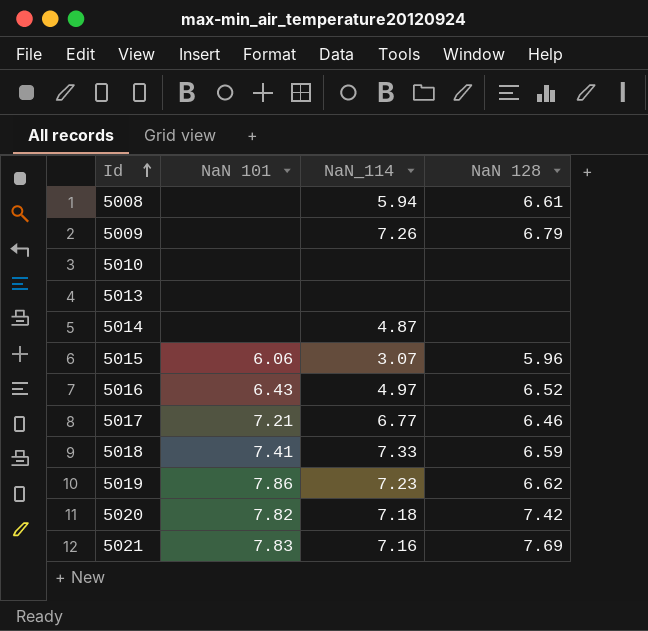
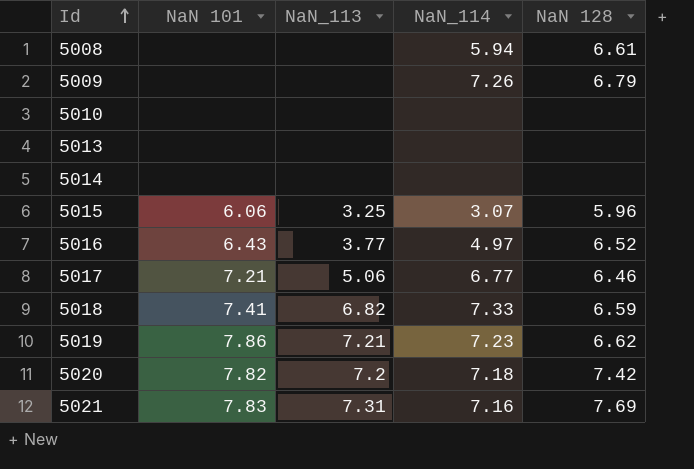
column NaN_113 | position: none -> 3
5014 | NaN_114: 4.87 -> none

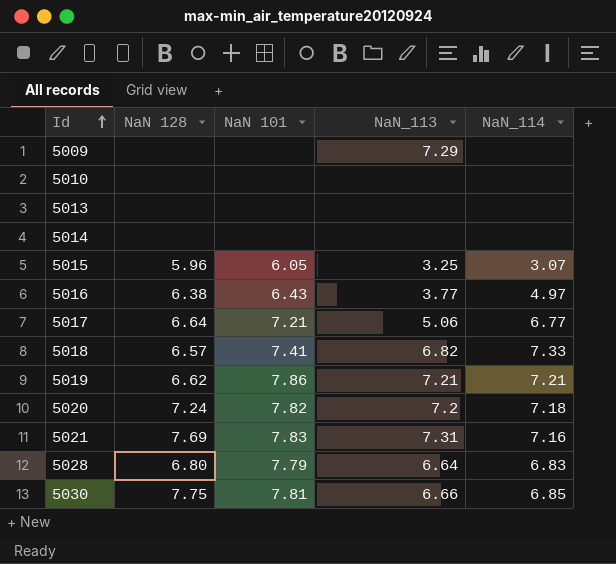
column NaN 128 | position: 5 -> 2
row 5008: none | none | 5.94 | 6.61 -> none
5009 | NaN 128: 6.79 -> none
5009 | NaN_113: none -> 7.29
5009 | NaN_114: 7.26 -> none
5015 | NaN 101: 6.06 -> 6.05
5016 | NaN 128: 6.52 -> 6.38
5017 | NaN 128: 6.46 -> 6.64
5018 | NaN 128: 6.59 -> 6.57
5019 | NaN_114: 7.23 -> 7.21
5020 | NaN 128: 7.42 -> 7.24
row 5028: none -> 6.80 | 7.79 | 6.64 | 6.83
row 5030: none -> 7.75 | 7.81 | 6.66 | 6.85

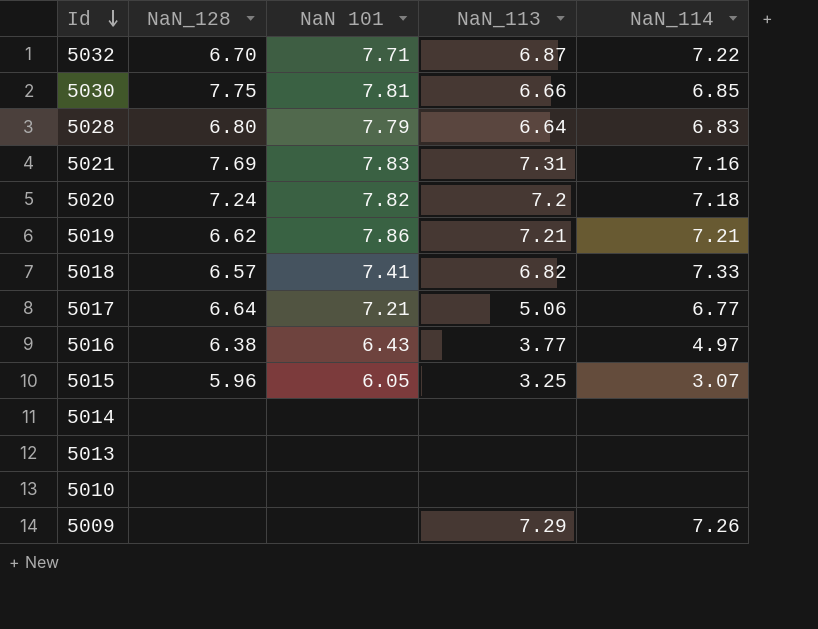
row order: Id ascending -> Id descending
column name: NaN 128 -> NaN_128
row 5032: none -> 6.70 | 7.71 | 6.87 | 7.22
5009 | NaN_114: none -> 7.26

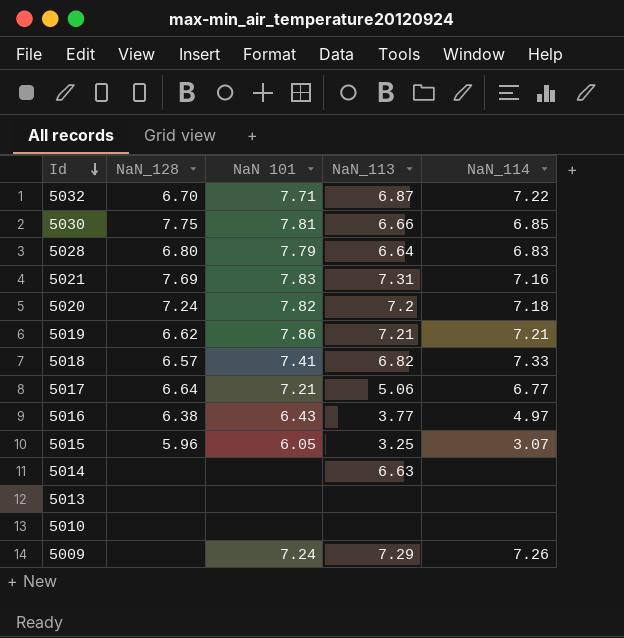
5014 | NaN_113: none -> 6.63
5009 | NaN 101: none -> 7.24

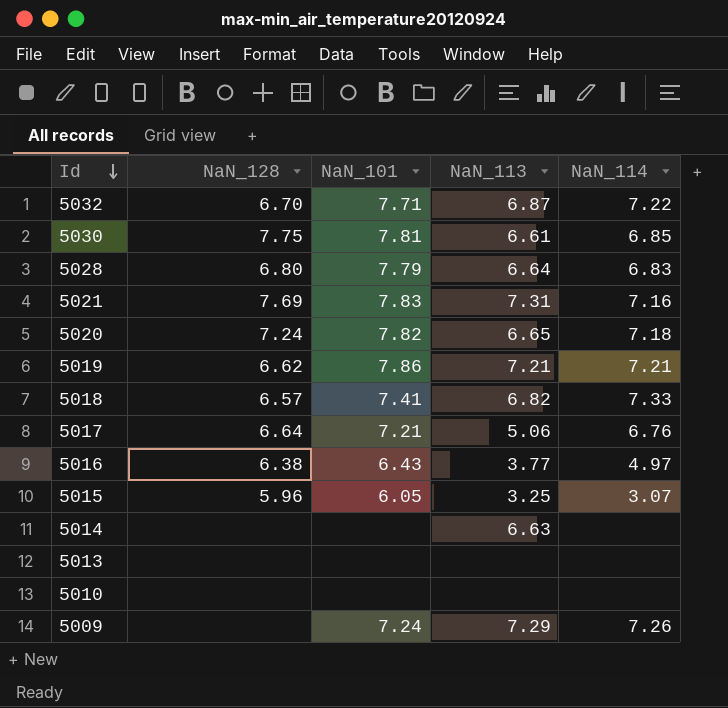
column name: NaN 101 -> NaN_101
5030 | NaN_113: 6.66 -> 6.61
5020 | NaN_113: 7.2 -> 6.65
5017 | NaN_114: 6.77 -> 6.76

